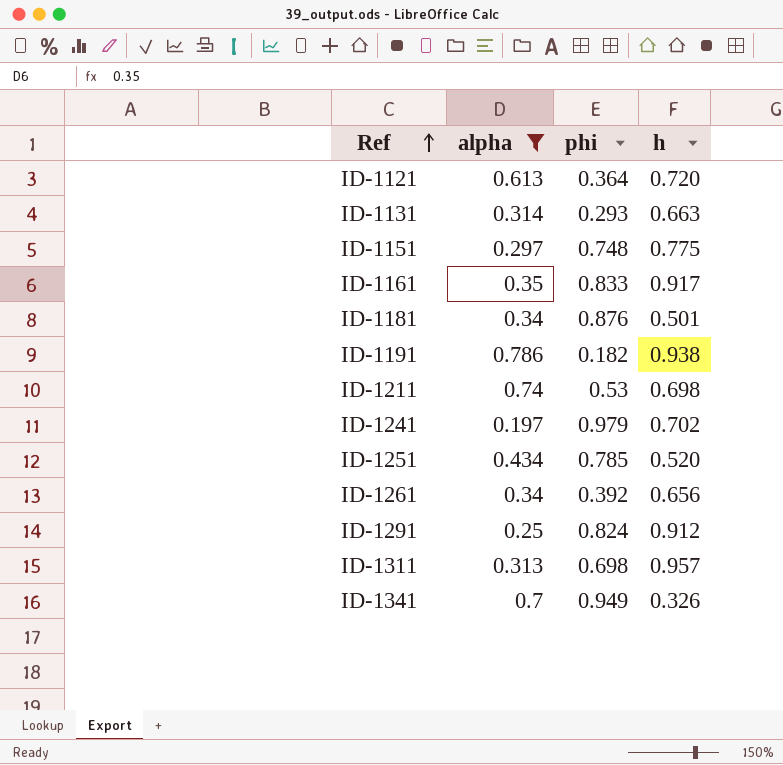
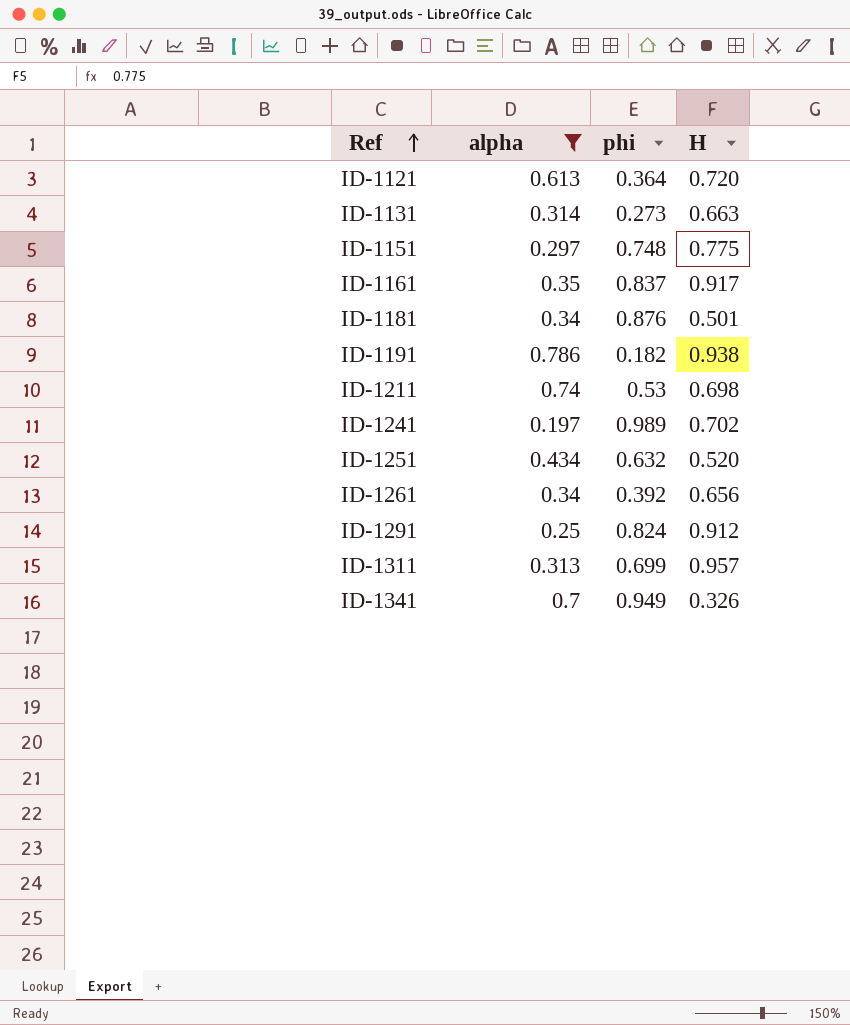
column name: h -> H
ID-1131 | phi: 0.293 -> 0.273
ID-1161 | phi: 0.833 -> 0.837
ID-1241 | phi: 0.979 -> 0.989
ID-1251 | phi: 0.785 -> 0.632
ID-1311 | phi: 0.698 -> 0.699

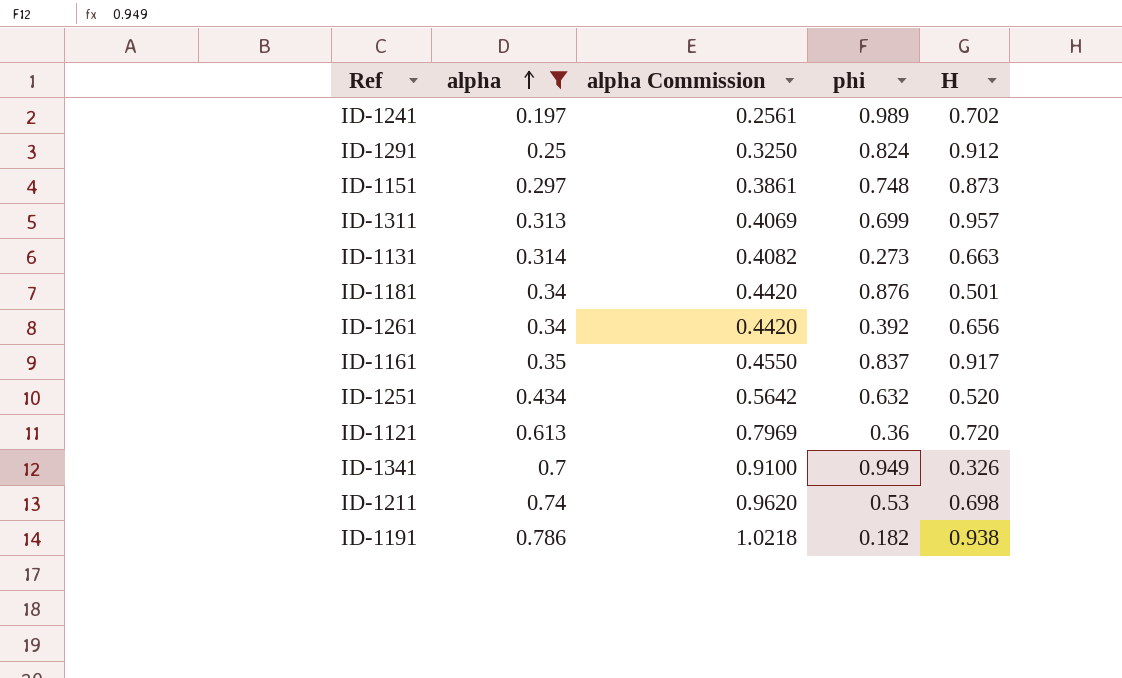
row order: Ref ascending -> alpha ascending
column alpha Commission | formula: none -> [alpha] * 1.3
ID-1151 | H: 0.775 -> 0.873
ID-1121 | phi: 0.364 -> 0.36

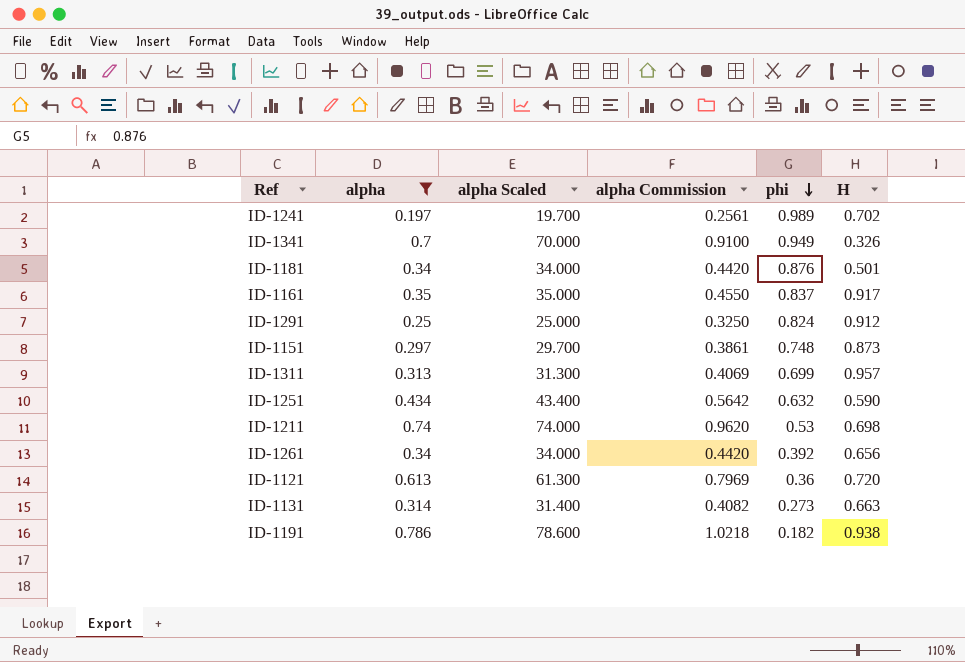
row order: alpha ascending -> phi descending
column alpha Scaled | formula: none -> [alpha] * 100
ID-1251 | H: 0.520 -> 0.590

